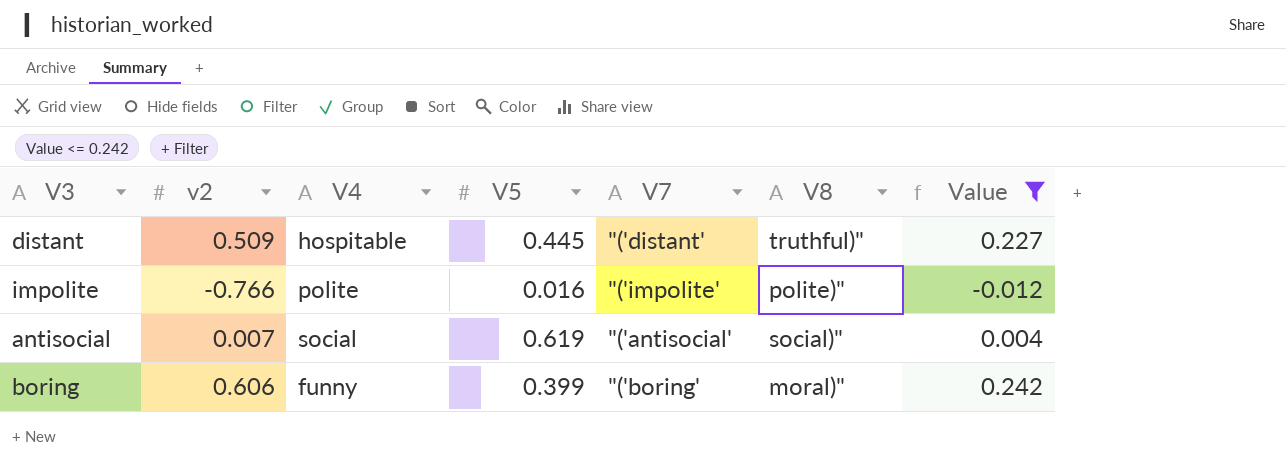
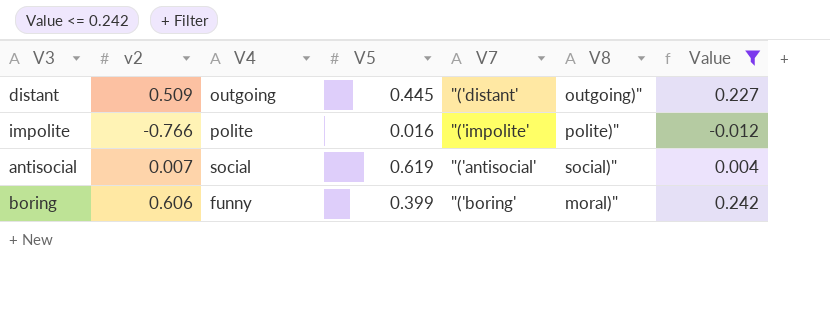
distant | V4: hospitable -> outgoing
distant | V8: truthful)" -> outgoing)"

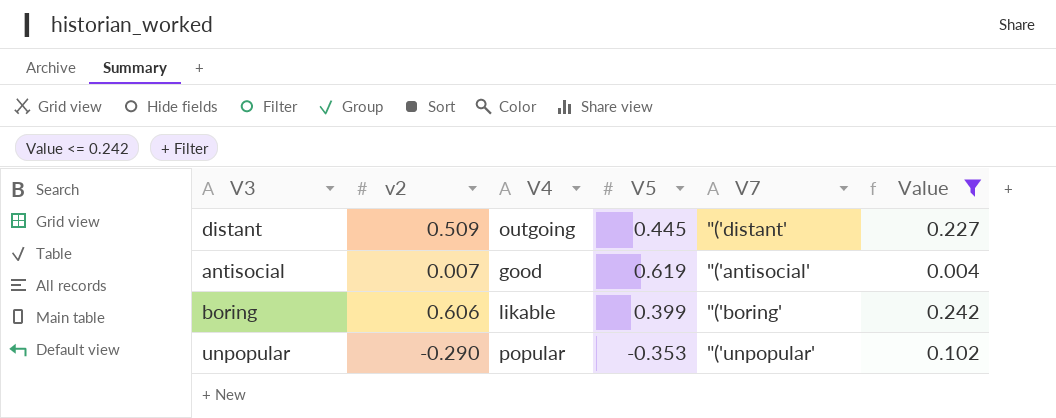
column V8 | position: 6 -> none
row impolite: -0.766 | polite | 0.016 | "('impolite' | polite)" | -0.012 -> none
antisocial | V4: social -> good
boring | V4: funny -> likable
row unpopular: none -> -0.290 | popular | -0.353 | "('unpopular' | 0.102

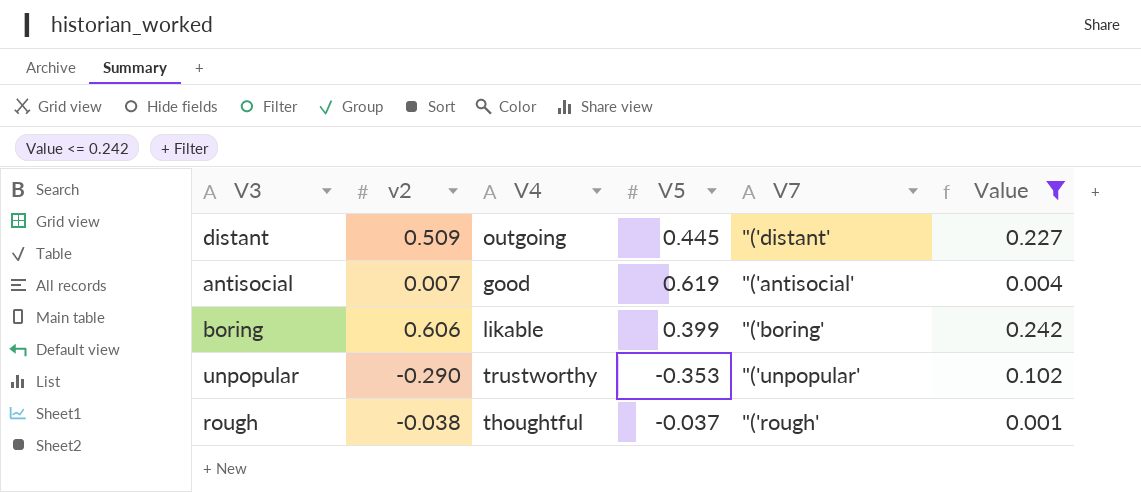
unpopular | V4: popular -> trustworthy
row rough: none -> -0.038 | thoughtful | -0.037 | "('rough' | 0.001

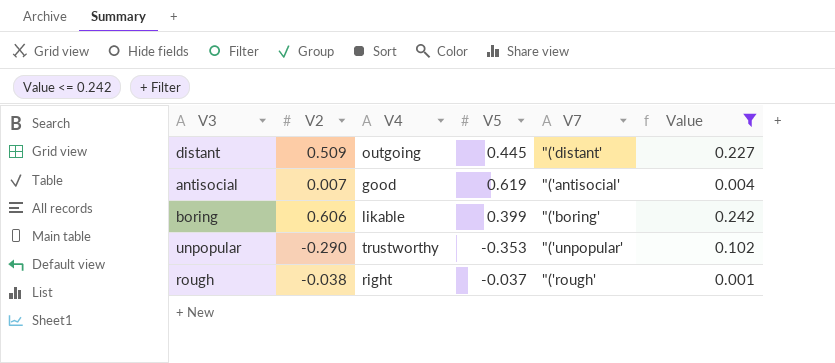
column name: v2 -> V2
rough | V4: thoughtful -> right

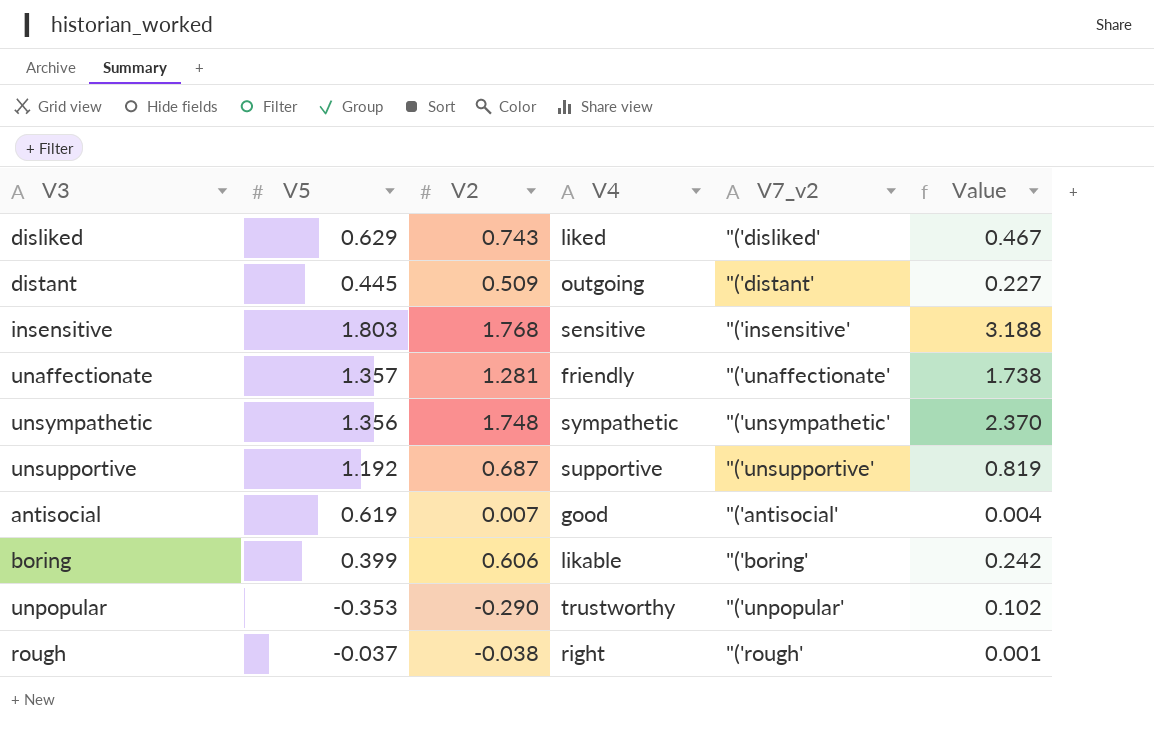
filter: Value <= 0.242 -> none
column V5 | position: 4 -> 2
column name: V7 -> V7_v2

